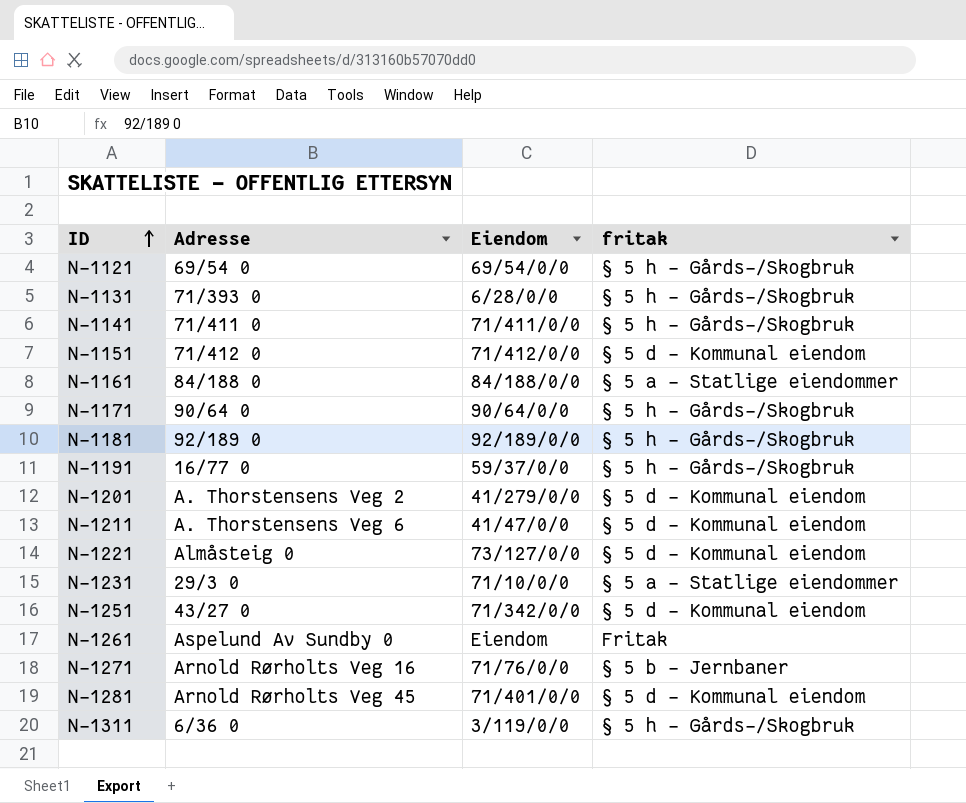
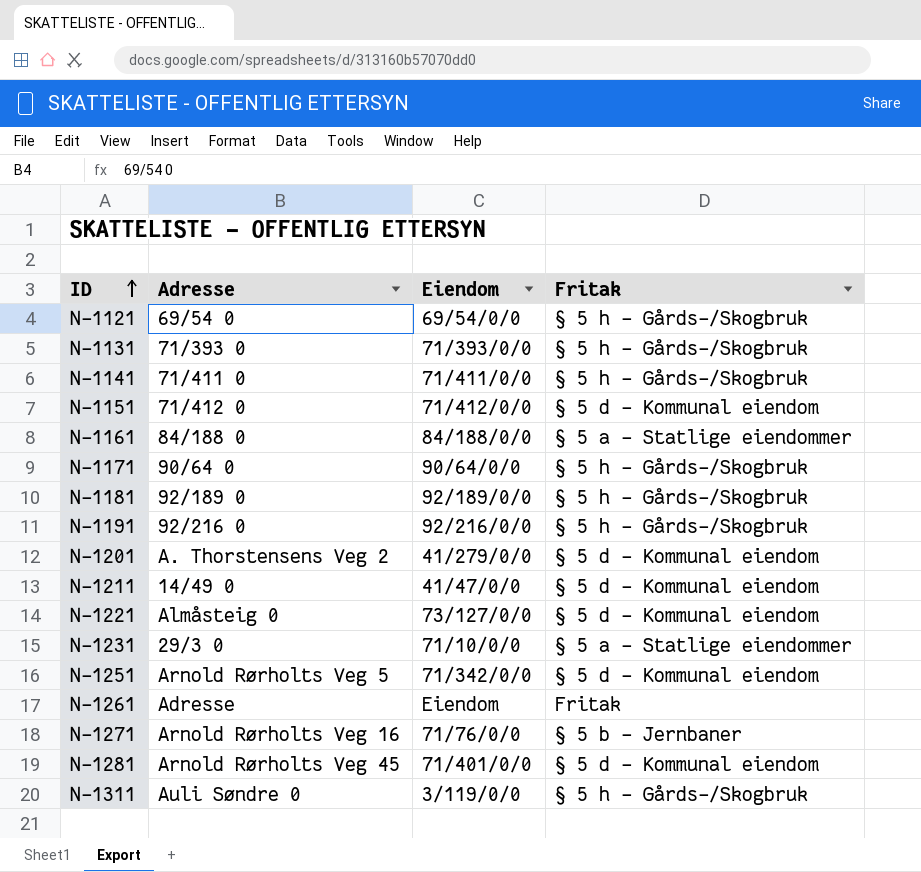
column name: fritak -> Fritak
N-1131 | Eiendom: 6/28/0/0 -> 71/393/0/0
N-1191 | Adresse: 16/77 0 -> 92/216 0
N-1191 | Eiendom: 59/37/0/0 -> 92/216/0/0
N-1211 | Adresse: A. Thorstensens Veg 6 -> 14/49 0
N-1251 | Adresse: 43/27 0 -> Arnold Rørholts Veg 5
N-1261 | Adresse: Aspelund Av Sundby 0 -> Adresse
N-1311 | Adresse: 6/36 0 -> Auli Søndre 0

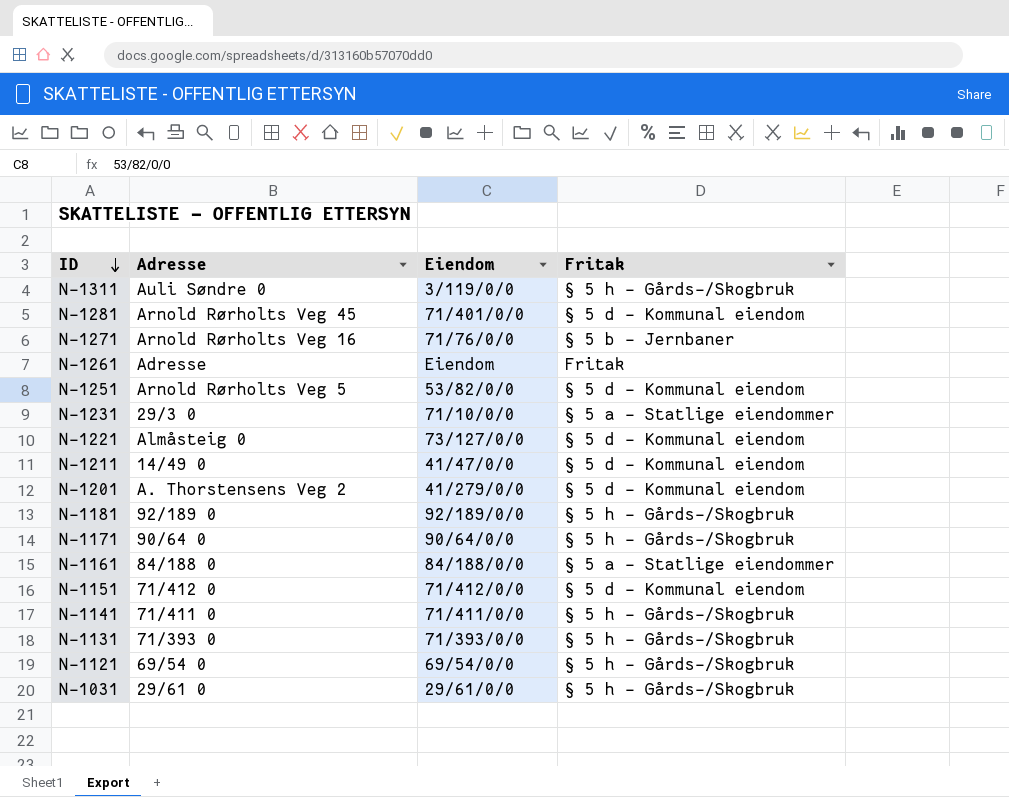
row order: ID ascending -> ID descending
row N-1191: 92/216 0 | 92/216/0/0 | § 5 h - Gårds-/Skogbruk -> none
N-1251 | Eiendom: 71/342/0/0 -> 53/82/0/0
row N-1031: none -> 29/61 0 | 29/61/0/0 | § 5 h - Gårds-/Skogbruk

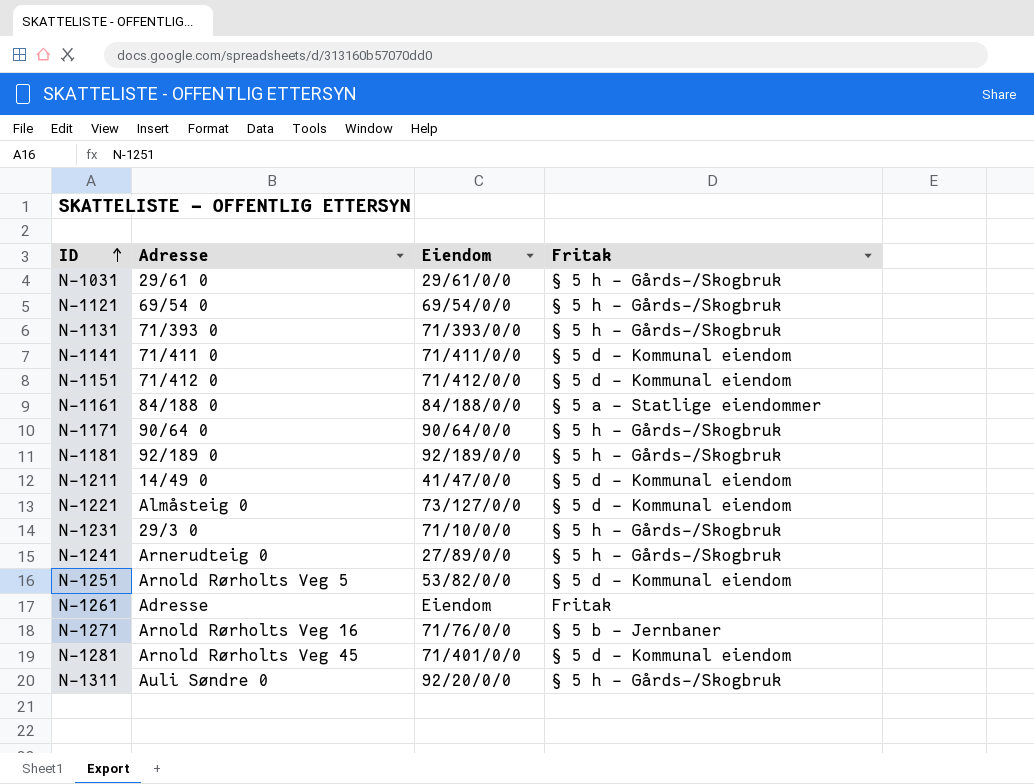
row order: ID descending -> ID ascending
row N-1201: A. Thorstensens Veg 2 | 41/279/0/0 | § 5 d - Kommunal eiendom -> none
N-1141 | Fritak: § 5 h - Gårds-/Skogbruk -> § 5 d - Kommunal eiendom
N-1231 | Fritak: § 5 a - Statlige eiendommer -> § 5 h - Gårds-/Skogbruk
row N-1241: none -> Arnerudteig 0 | 27/89/0/0 | § 5 h - Gårds-/Skogbruk
N-1311 | Eiendom: 3/119/0/0 -> 92/20/0/0

